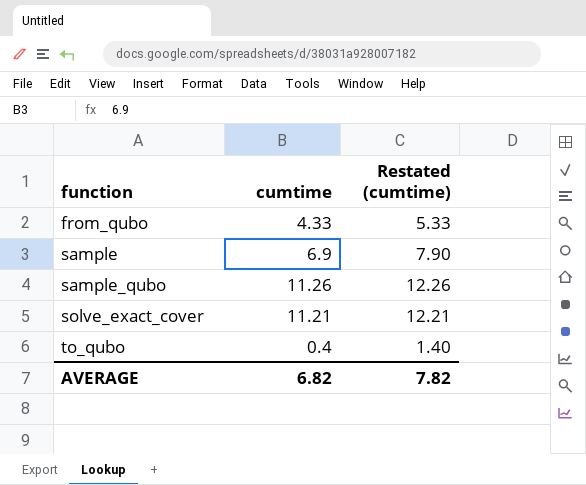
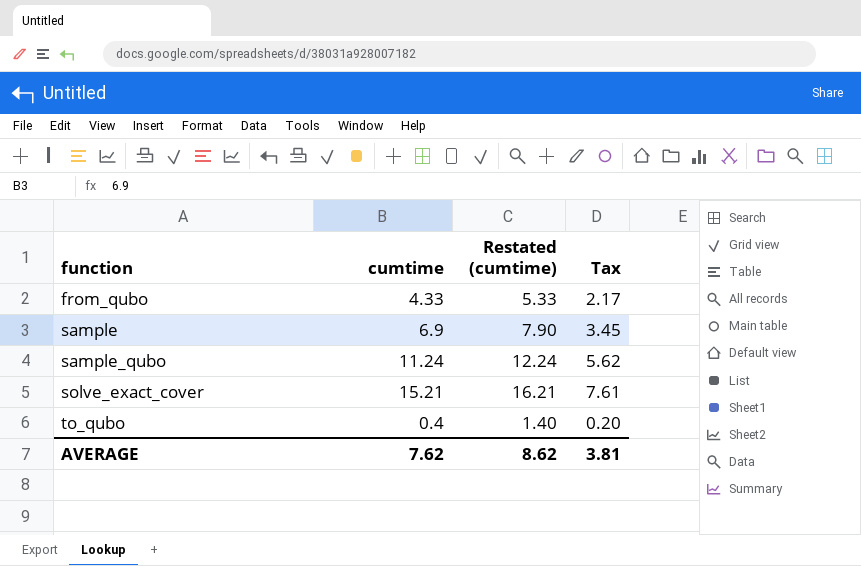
column Tax | formula: none -> [cumtime] * 0.5
sample_qubo | cumtime: 11.26 -> 11.24
sample_qubo | Restated (cumtime): 12.26 -> 12.24
solve_exact_cover | cumtime: 11.21 -> 15.21
solve_exact_cover | Restated (cumtime): 12.21 -> 16.21
AVERAGE | cumtime: 6.82 -> 7.62
AVERAGE | Restated (cumtime): 7.82 -> 8.62

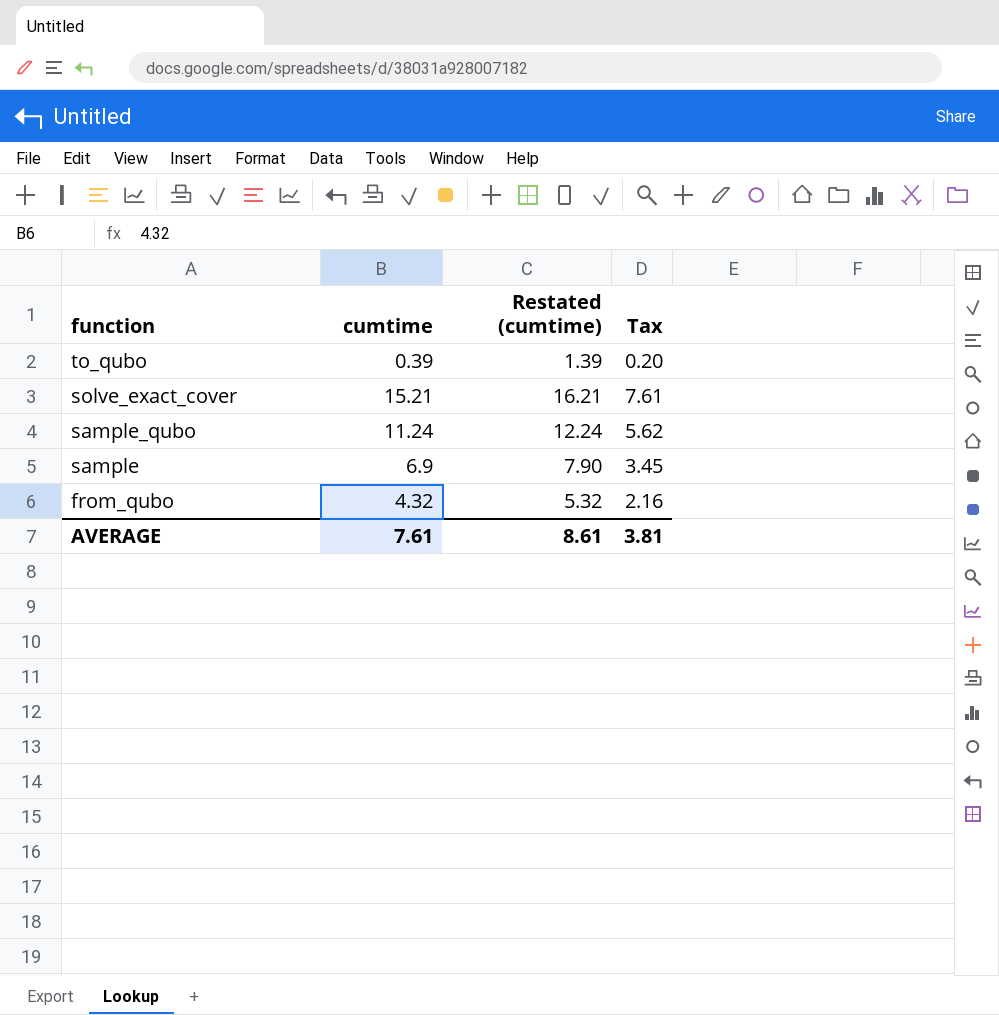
row order: function ascending -> function descending
to_qubo | cumtime: 0.4 -> 0.39
to_qubo | Restated (cumtime): 1.40 -> 1.39
from_qubo | cumtime: 4.33 -> 4.32
from_qubo | Restated (cumtime): 5.33 -> 5.32
from_qubo | Tax: 2.17 -> 2.16
AVERAGE | cumtime: 7.62 -> 7.61
AVERAGE | Restated (cumtime): 8.62 -> 8.61

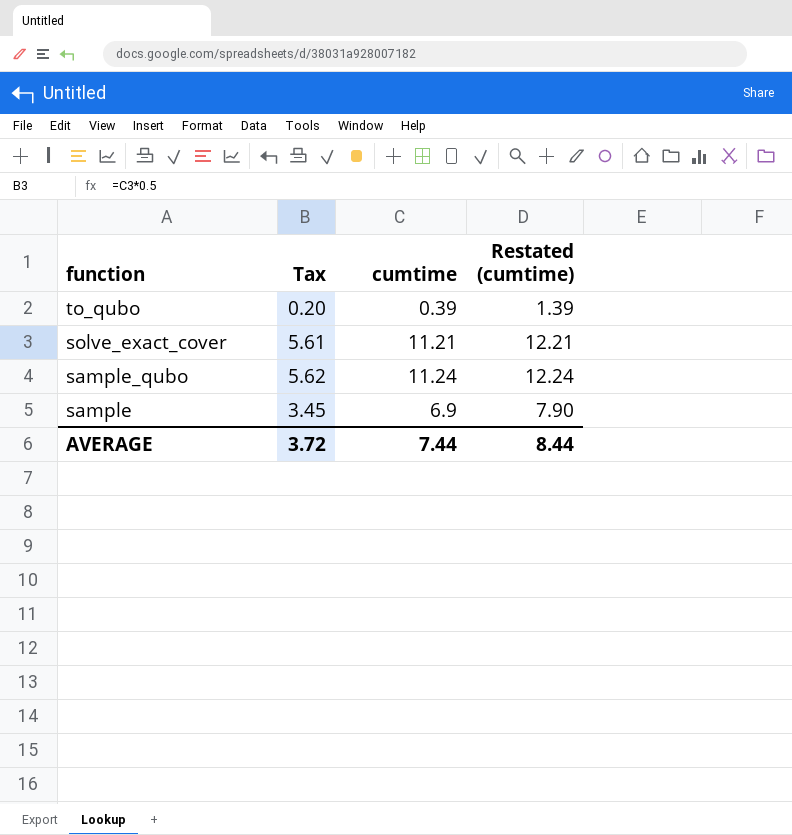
column Tax | position: 4 -> 2
row from_qubo: 4.32 | 5.32 | 2.16 -> none
solve_exact_cover | Tax: 7.61 -> 5.61
solve_exact_cover | cumtime: 15.21 -> 11.21
solve_exact_cover | Restated (cumtime): 16.21 -> 12.21
AVERAGE | Tax: 3.81 -> 3.72
AVERAGE | cumtime: 7.61 -> 7.44
AVERAGE | Restated (cumtime): 8.61 -> 8.44

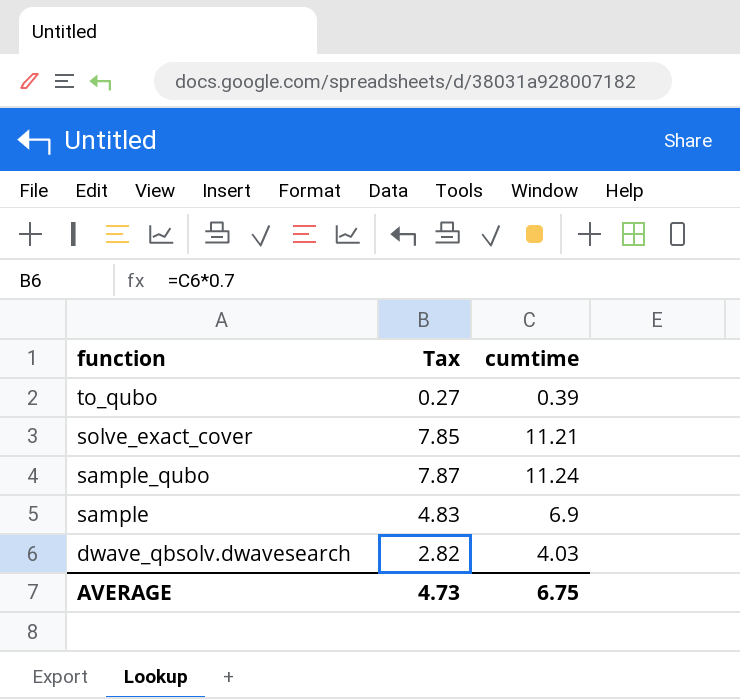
column Restated (cumtime) | formula: [cumtime] + 1 -> none
column Tax | formula: [cumtime] * 0.5 -> [cumtime] * 0.7
row dwave_qbsolv.dwavesearch: none -> 2.82 | 4.03
AVERAGE | Tax: 3.72 -> 4.73
AVERAGE | cumtime: 7.44 -> 6.75

